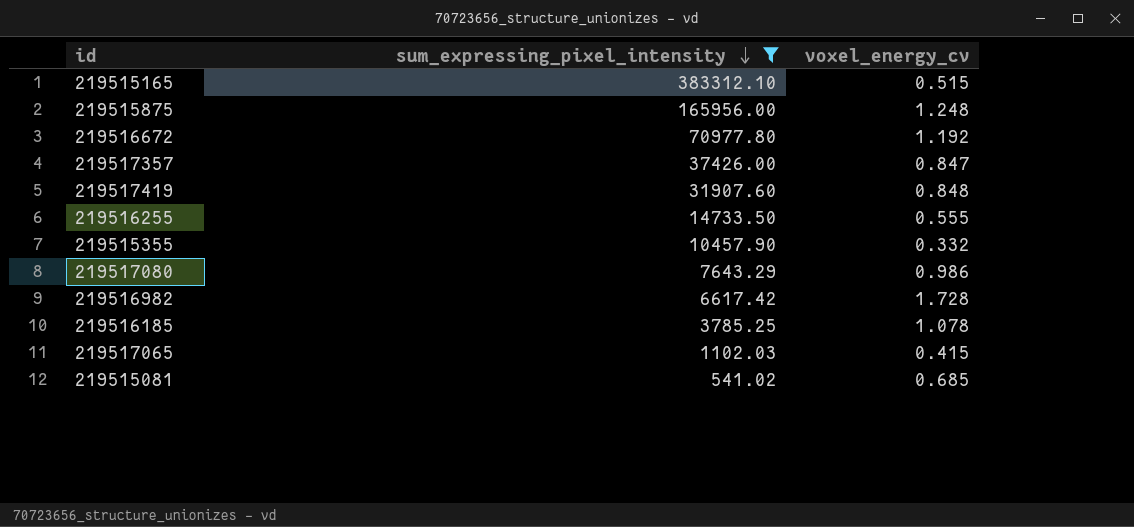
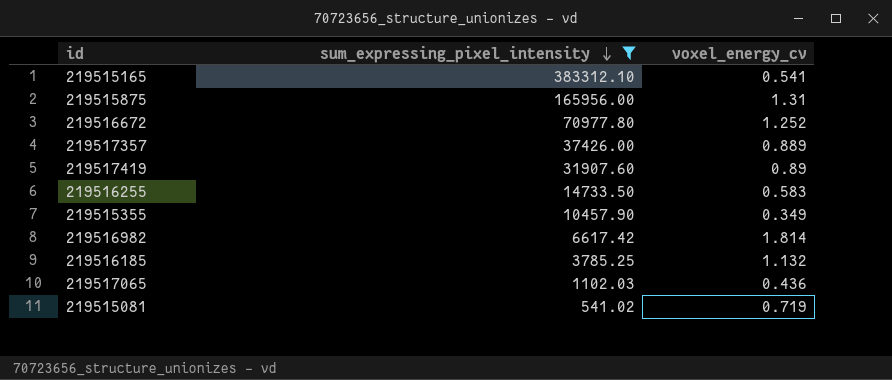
row 219517080: 7643.29 | 0.986 -> none
219515165 | voxel_energy_cv: 0.515 -> 0.541
219515875 | voxel_energy_cv: 1.248 -> 1.31
219516672 | voxel_energy_cv: 1.192 -> 1.252
219517357 | voxel_energy_cv: 0.847 -> 0.889
219517419 | voxel_energy_cv: 0.848 -> 0.89
219516255 | voxel_energy_cv: 0.555 -> 0.583
219515355 | voxel_energy_cv: 0.332 -> 0.349
219516982 | voxel_energy_cv: 1.728 -> 1.814
219516185 | voxel_energy_cv: 1.078 -> 1.132
219517065 | voxel_energy_cv: 0.415 -> 0.436
219515081 | voxel_energy_cv: 0.685 -> 0.719

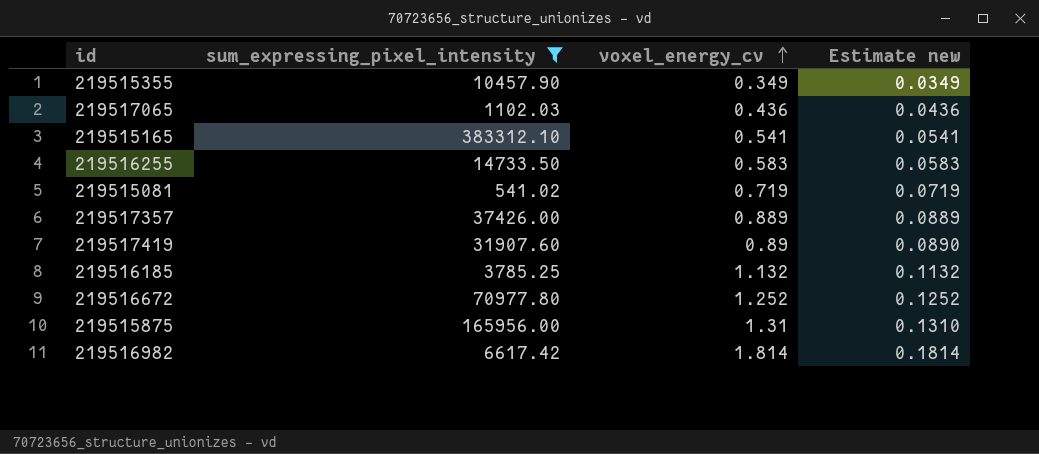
row order: sum_expressing_pixel_intensity descending -> voxel_energy_cv ascending
column Estimate new | formula: none -> [voxel_energy_cv] * 0.1

